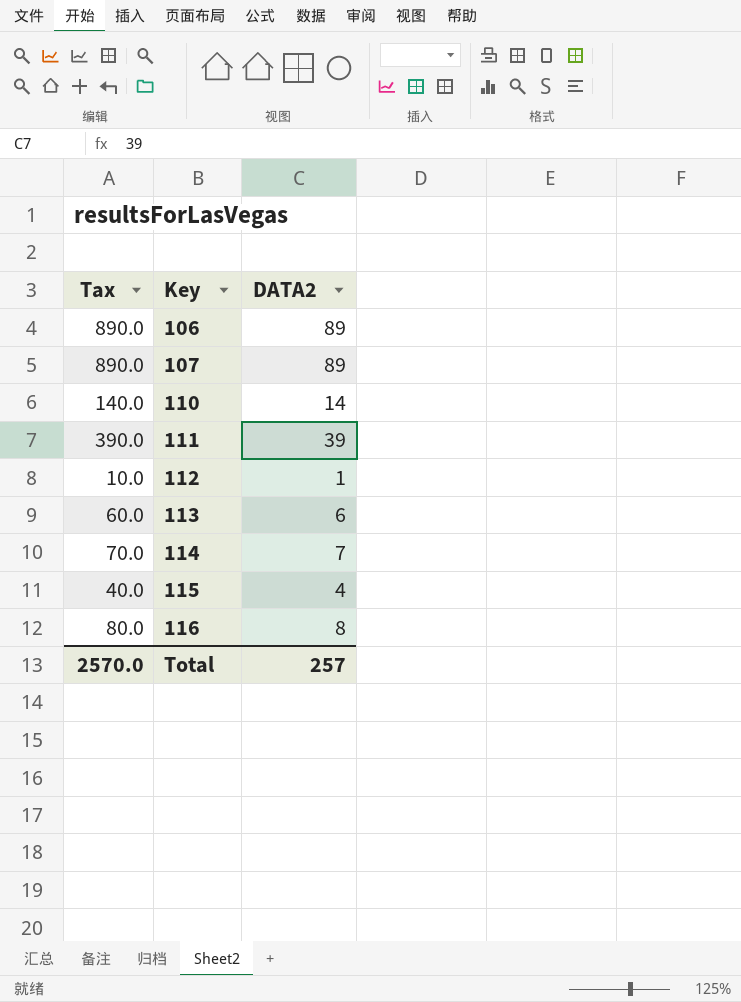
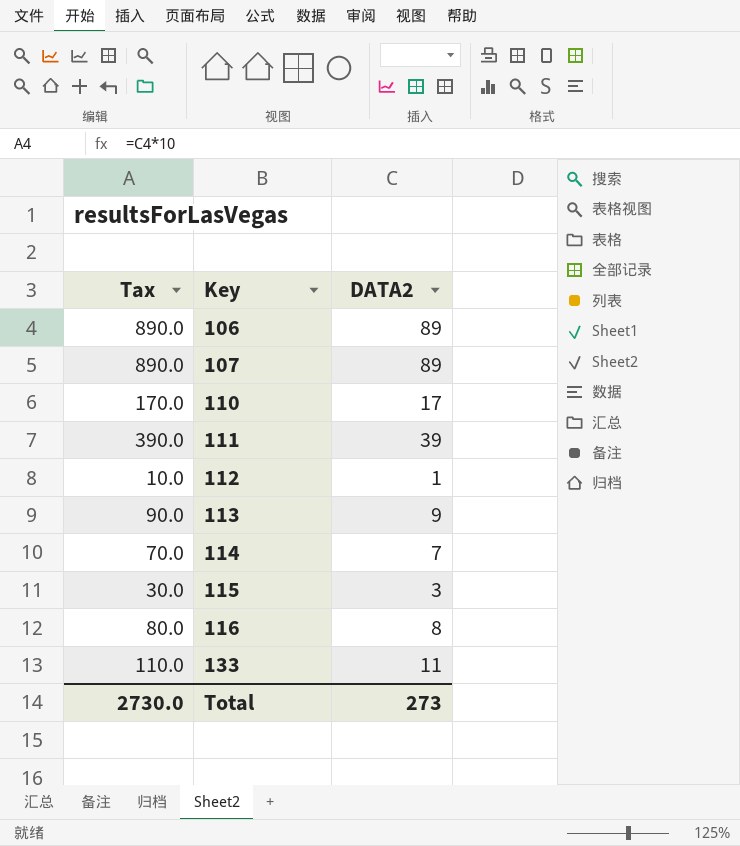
110 | Tax: 140.0 -> 170.0
110 | DATA2: 14 -> 17
113 | Tax: 60.0 -> 90.0
113 | DATA2: 6 -> 9
115 | Tax: 40.0 -> 30.0
115 | DATA2: 4 -> 3
row 133: none -> 110.0 | 11
Total | Tax: 2570.0 -> 2730.0
Total | DATA2: 257 -> 273

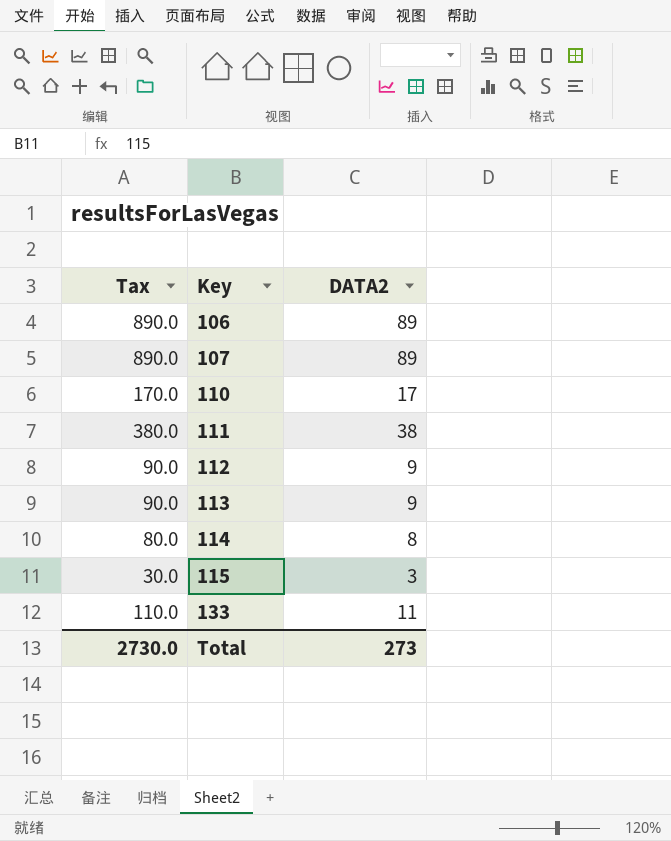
row 116: 80.0 | 8 -> none
111 | Tax: 390.0 -> 380.0
111 | DATA2: 39 -> 38
112 | Tax: 10.0 -> 90.0
112 | DATA2: 1 -> 9
114 | Tax: 70.0 -> 80.0
114 | DATA2: 7 -> 8

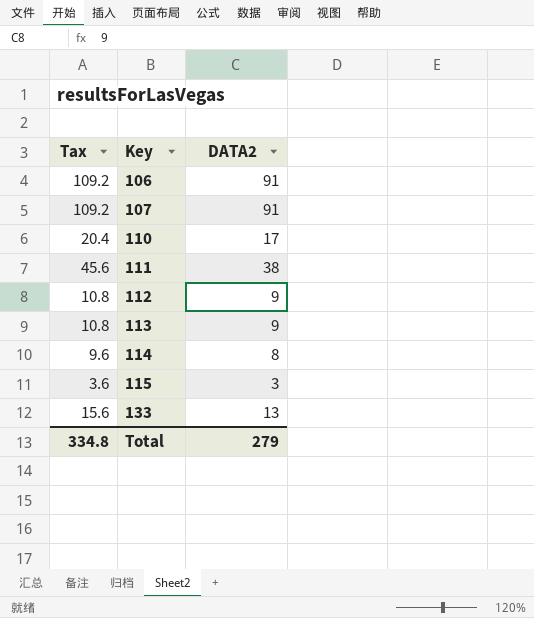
column Tax | formula: [DATA2] * 10 -> [DATA2] * 1.2
106 | DATA2: 89 -> 91
107 | DATA2: 89 -> 91
133 | DATA2: 11 -> 13
Total | Tax: 2730.0 -> 334.8
Total | DATA2: 273 -> 279

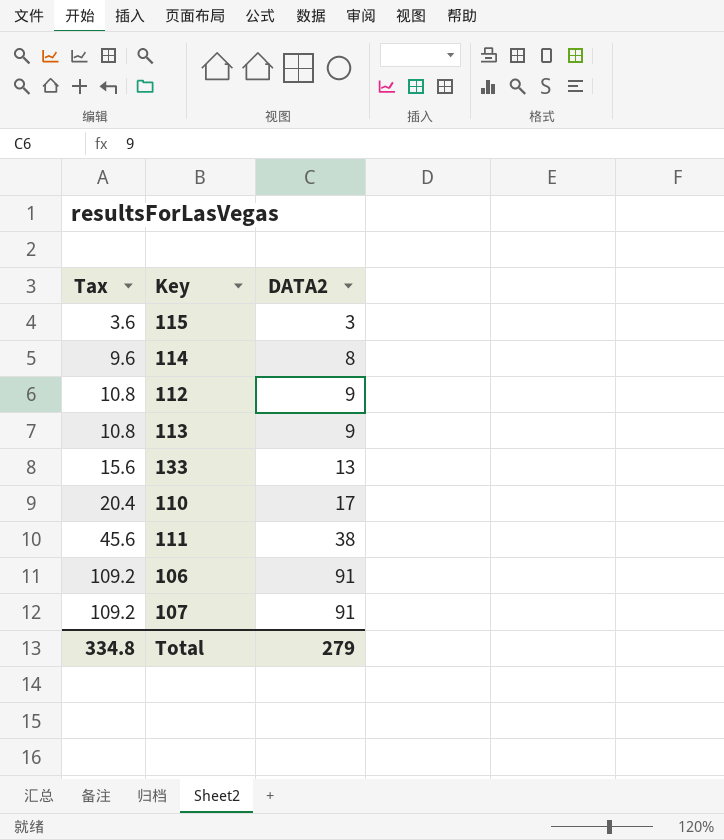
row order: Key ascending -> Tax ascending

